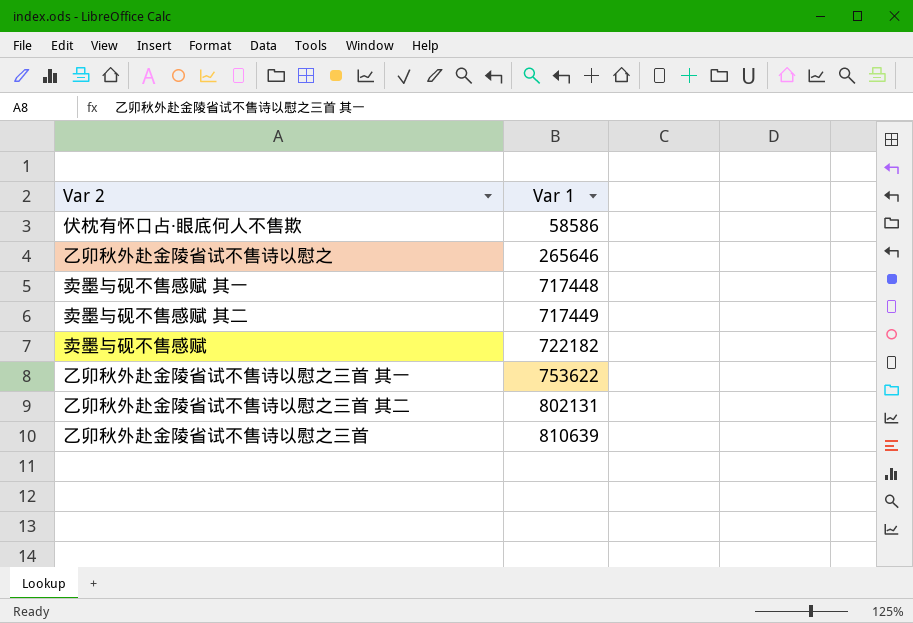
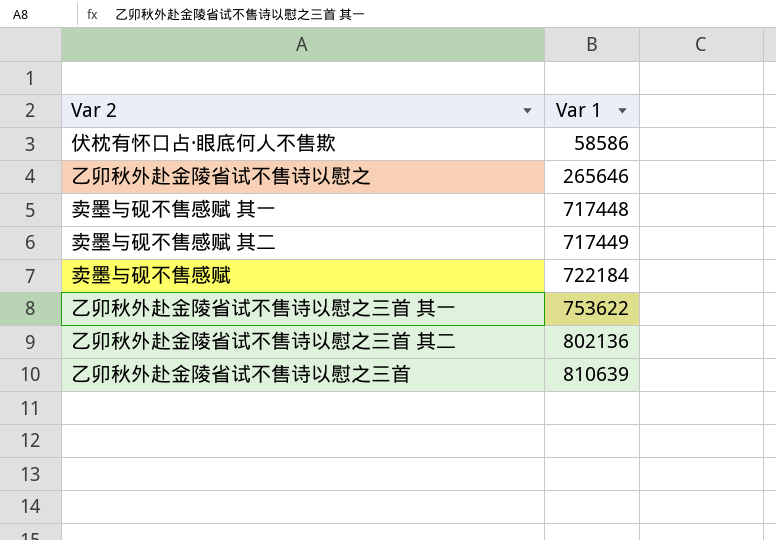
卖墨与砚不售感赋 | Var 1: 722182 -> 722184
乙卯秋外赴金陵省试不售诗以慰之三首 其二 | Var 1: 802131 -> 802136

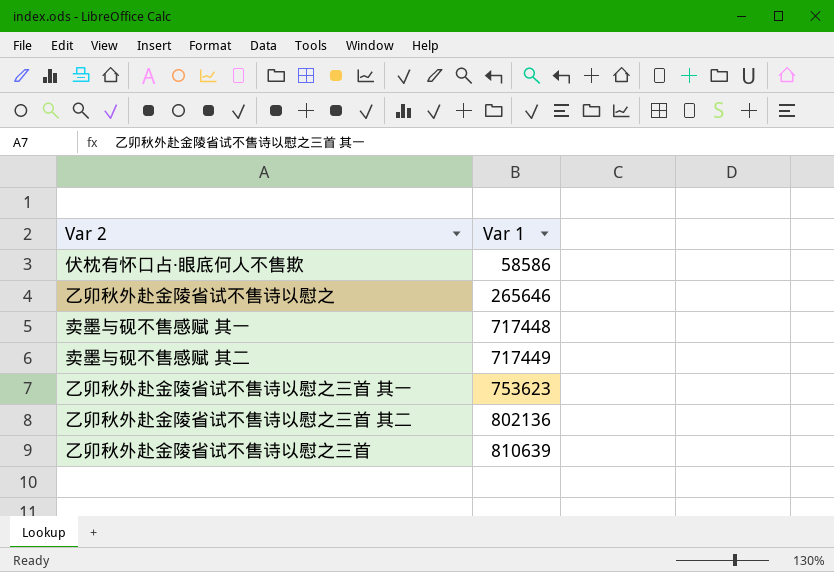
row 卖墨与砚不售感赋: 722184 -> none
乙卯秋外赴金陵省试不售诗以慰之三首 其一 | Var 1: 753622 -> 753623

